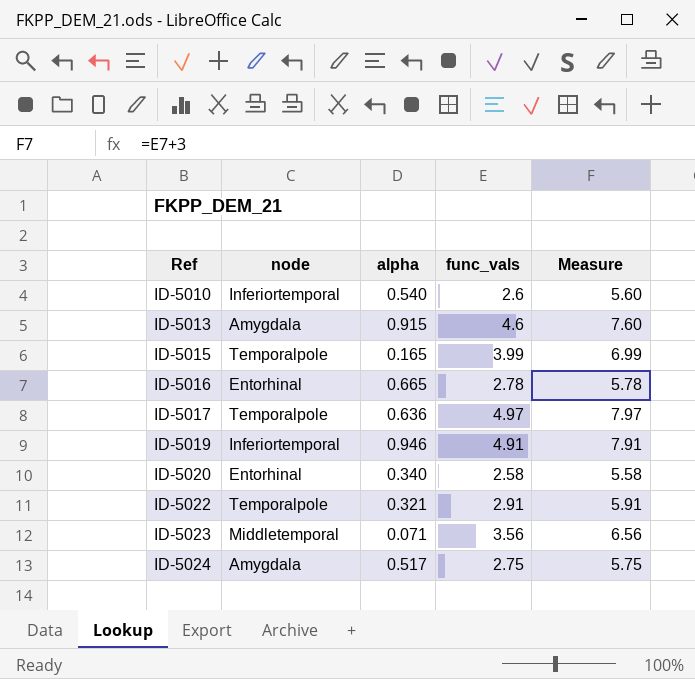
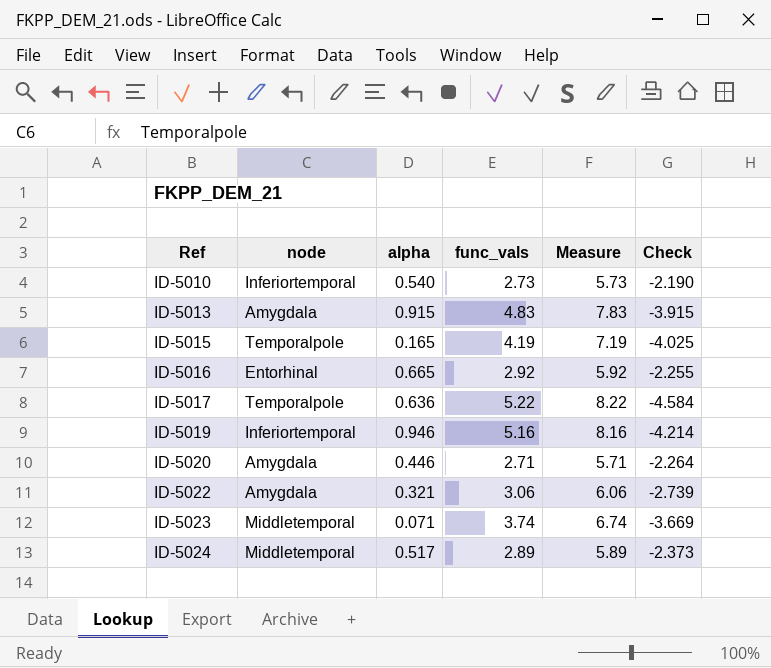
column Check | formula: none -> [alpha] - [func_vals]
ID-5010 | func_vals: 2.6 -> 2.73
ID-5010 | Measure: 5.60 -> 5.73
ID-5013 | func_vals: 4.6 -> 4.83
ID-5013 | Measure: 7.60 -> 7.83
ID-5015 | func_vals: 3.99 -> 4.19
ID-5015 | Measure: 6.99 -> 7.19
ID-5016 | func_vals: 2.78 -> 2.92
ID-5016 | Measure: 5.78 -> 5.92
ID-5017 | func_vals: 4.97 -> 5.22
ID-5017 | Measure: 7.97 -> 8.22
ID-5019 | func_vals: 4.91 -> 5.16
ID-5019 | Measure: 7.91 -> 8.16
ID-5020 | node: Entorhinal -> Amygdala
ID-5020 | alpha: 0.340 -> 0.446
ID-5020 | func_vals: 2.58 -> 2.71
ID-5020 | Measure: 5.58 -> 5.71
ID-5022 | node: Temporalpole -> Amygdala
ID-5022 | func_vals: 2.91 -> 3.06
ID-5022 | Measure: 5.91 -> 6.06
ID-5023 | func_vals: 3.56 -> 3.74
ID-5023 | Measure: 6.56 -> 6.74
ID-5024 | node: Amygdala -> Middletemporal
ID-5024 | func_vals: 2.75 -> 2.89
ID-5024 | Measure: 5.75 -> 5.89

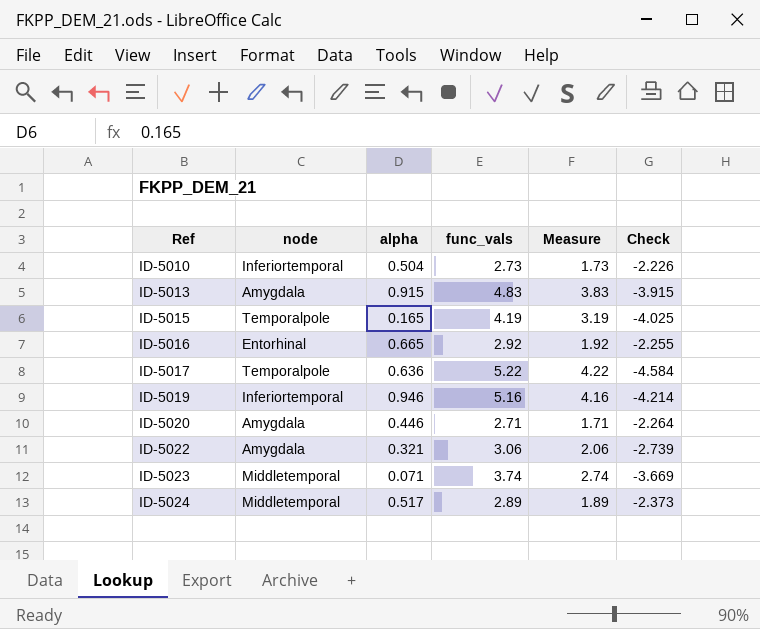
column Measure | formula: [func_vals] + 3 -> [func_vals] - 1
ID-5010 | alpha: 0.540 -> 0.504
ID-5010 | Check: -2.190 -> -2.226

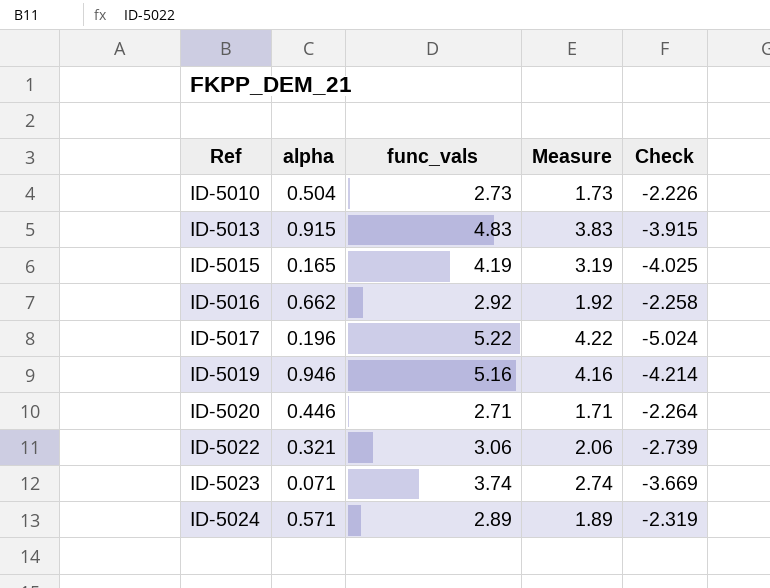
column node | position: 2 -> none
ID-5016 | alpha: 0.665 -> 0.662
ID-5016 | Check: -2.255 -> -2.258
ID-5017 | alpha: 0.636 -> 0.196
ID-5017 | Check: -4.584 -> -5.024
ID-5024 | alpha: 0.517 -> 0.571
ID-5024 | Check: -2.373 -> -2.319

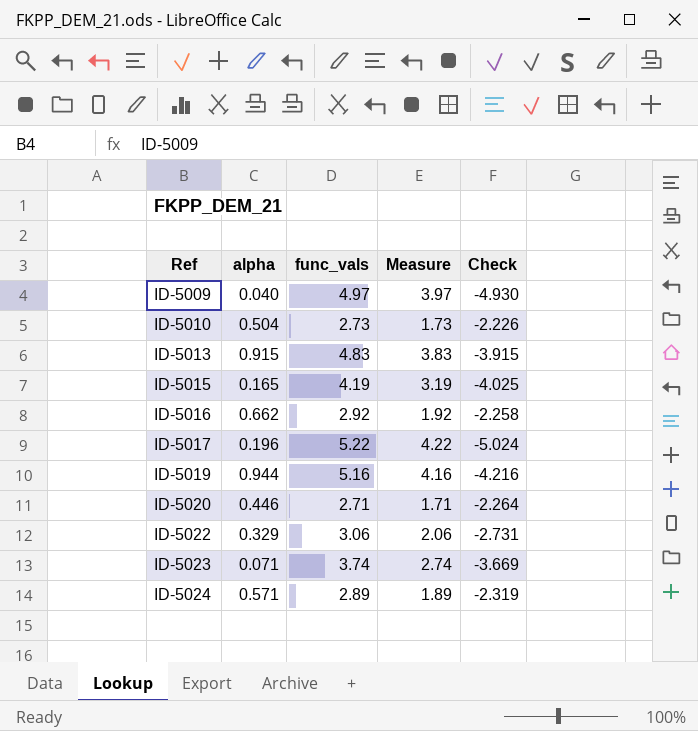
row ID-5009: none -> 0.040 | 4.97 | 3.97 | -4.930
ID-5019 | alpha: 0.946 -> 0.944
ID-5019 | Check: -4.214 -> -4.216
ID-5022 | alpha: 0.321 -> 0.329
ID-5022 | Check: -2.739 -> -2.731

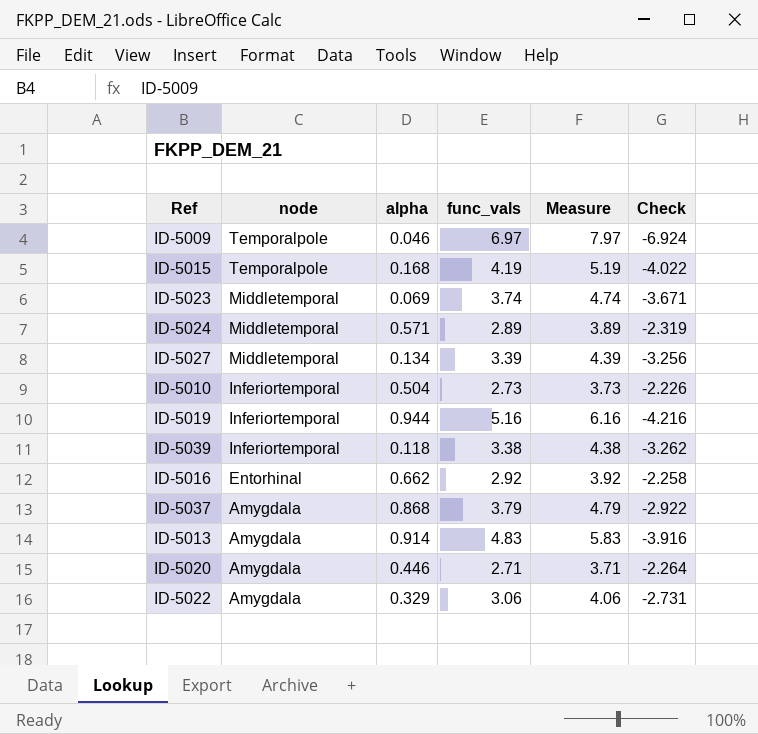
row order: Ref ascending -> node descending
column node | position: none -> 2
column Measure | formula: [func_vals] - 1 -> [func_vals] + 1
row ID-5017: 0.196 | 5.22 | 4.22 | -5.024 -> none
ID-5009 | alpha: 0.040 -> 0.046
ID-5009 | func_vals: 4.97 -> 6.97
ID-5009 | Check: -4.930 -> -6.924
ID-5015 | alpha: 0.165 -> 0.168
ID-5015 | Check: -4.025 -> -4.022
ID-5023 | alpha: 0.071 -> 0.069
ID-5023 | Check: -3.669 -> -3.671
row ID-5027: none -> Middletemporal | 0.134 | 3.39 | 4.39 | -3.256
row ID-5039: none -> Inferiortemporal | 0.118 | 3.38 | 4.38 | -3.262
row ID-5037: none -> Amygdala | 0.868 | 3.79 | 4.79 | -2.922
ID-5013 | alpha: 0.915 -> 0.914
ID-5013 | Check: -3.915 -> -3.916

